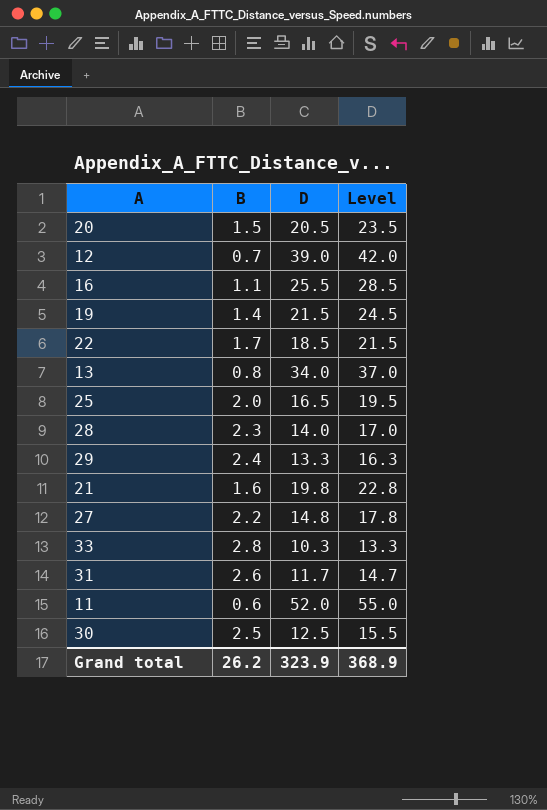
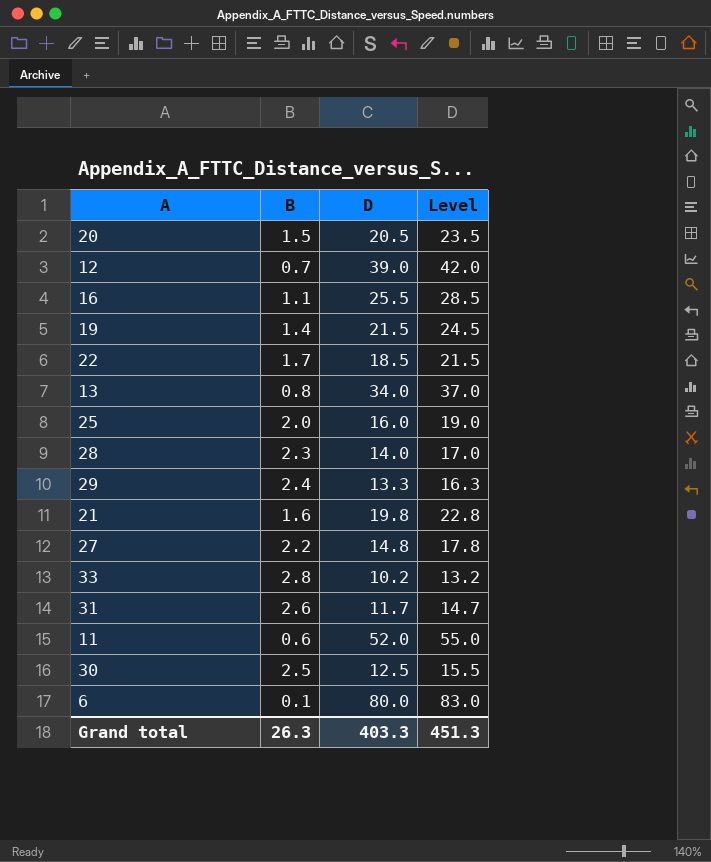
25 | D: 16.5 -> 16.0
25 | Level: 19.5 -> 19.0
33 | D: 10.3 -> 10.2
33 | Level: 13.3 -> 13.2
row 6: none -> 0.1 | 80.0 | 83.0
Grand total | B: 26.2 -> 26.3
Grand total | D: 323.9 -> 403.3
Grand total | Level: 368.9 -> 451.3

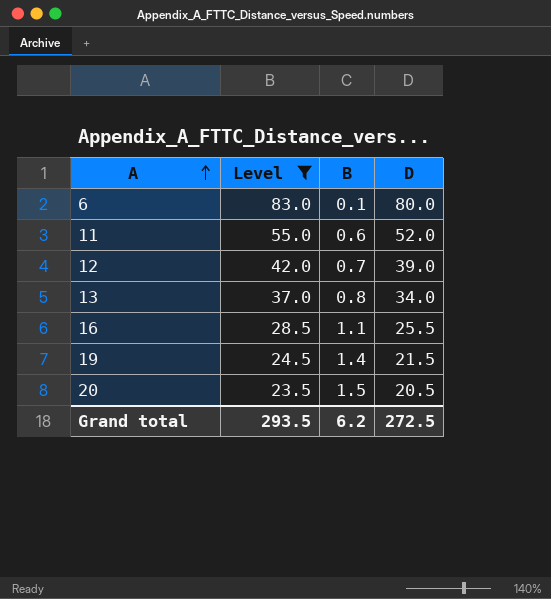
filter: none -> Level >= 23.5
row order: none -> A ascending
column Level | position: 4 -> 2
Grand total | Level: 451.3 -> 293.5
Grand total | B: 26.3 -> 6.2
Grand total | D: 403.3 -> 272.5

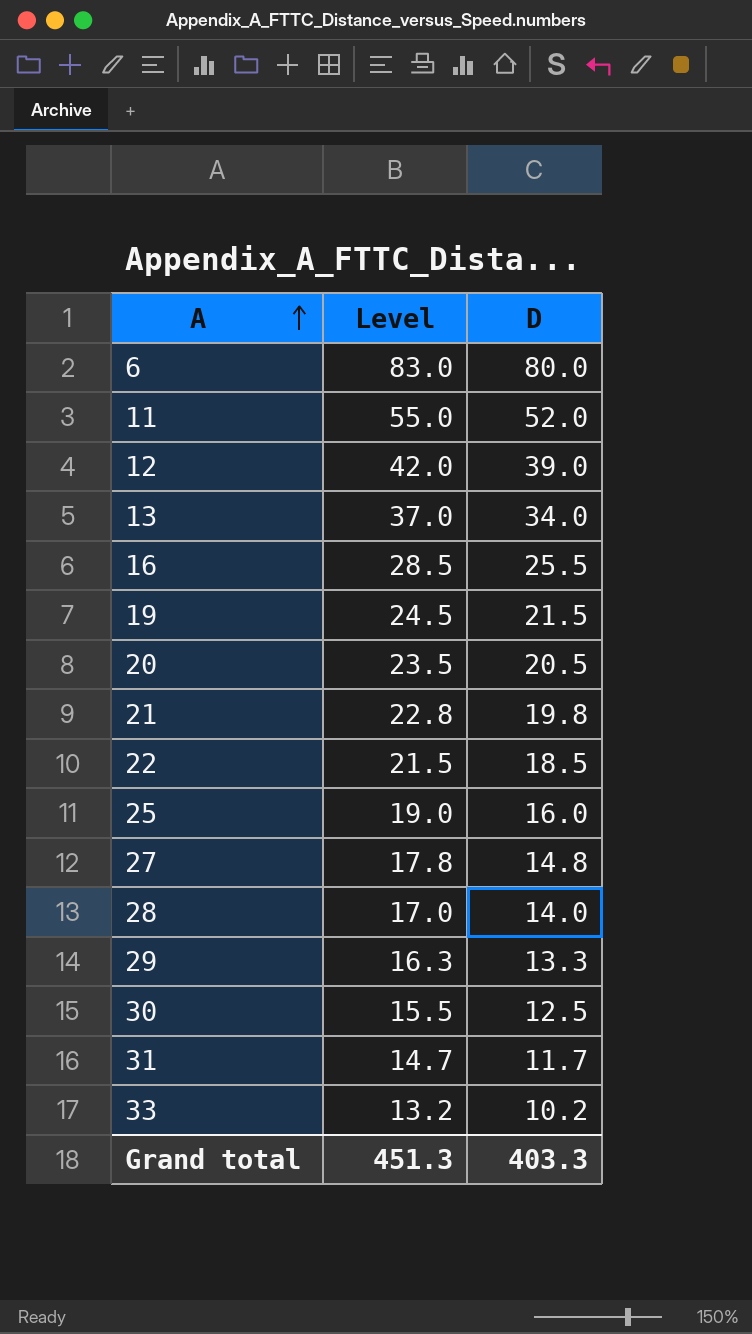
filter: Level >= 23.5 -> none
column B | position: 3 -> none
Grand total | Level: 293.5 -> 451.3
Grand total | D: 272.5 -> 403.3

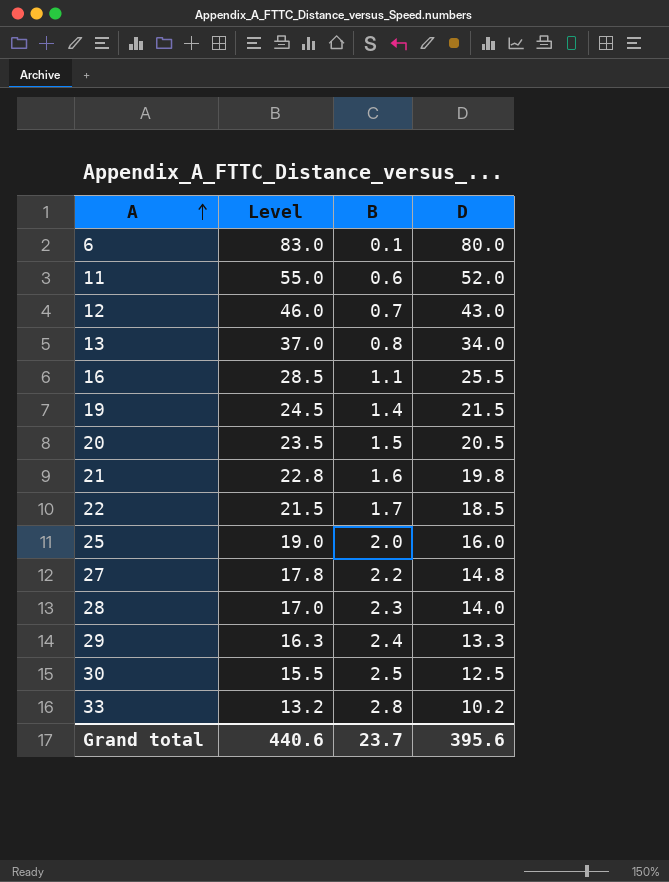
column B | position: none -> 3
row 31: 14.7 | 11.7 -> none
12 | Level: 42.0 -> 46.0
12 | D: 39.0 -> 43.0
Grand total | Level: 451.3 -> 440.6
Grand total | D: 403.3 -> 395.6

